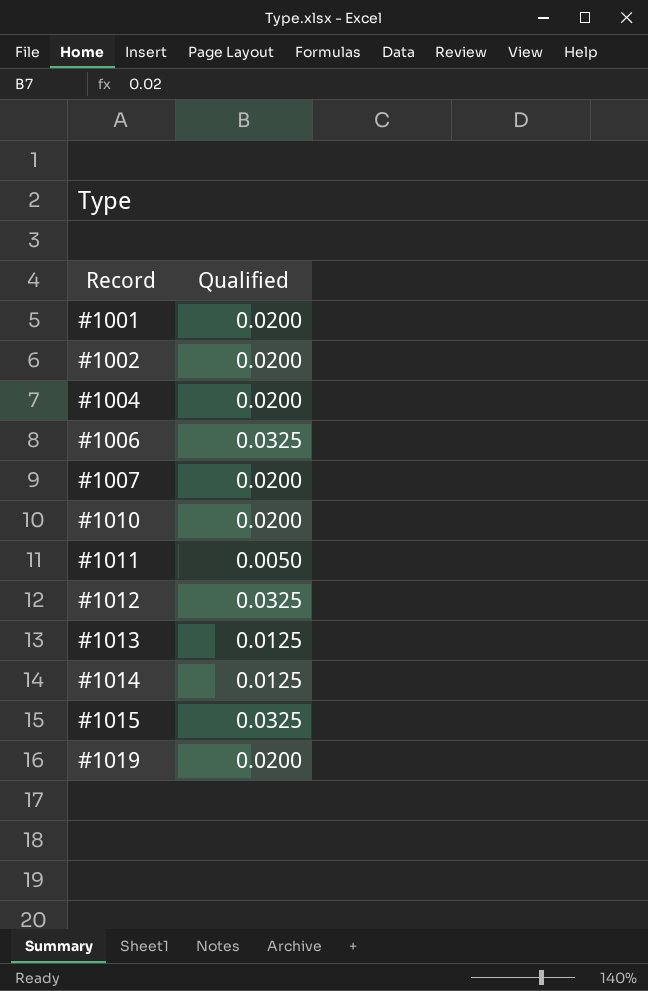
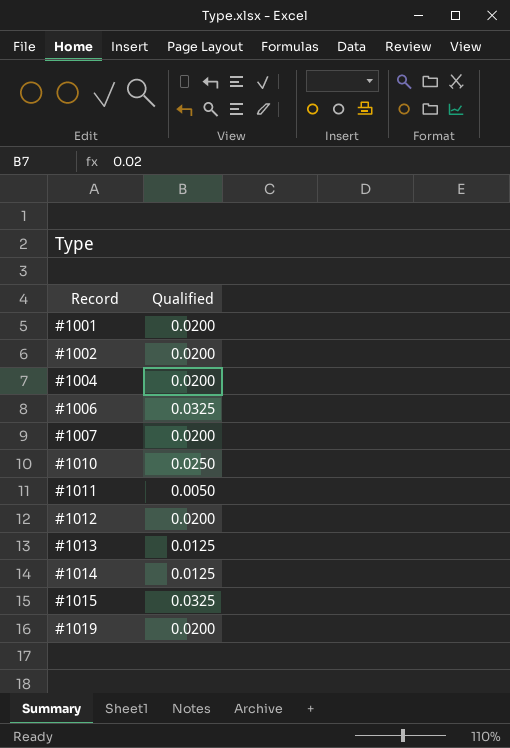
#1010 | Qualified: 0.0200 -> 0.0250
#1012 | Qualified: 0.0325 -> 0.0200

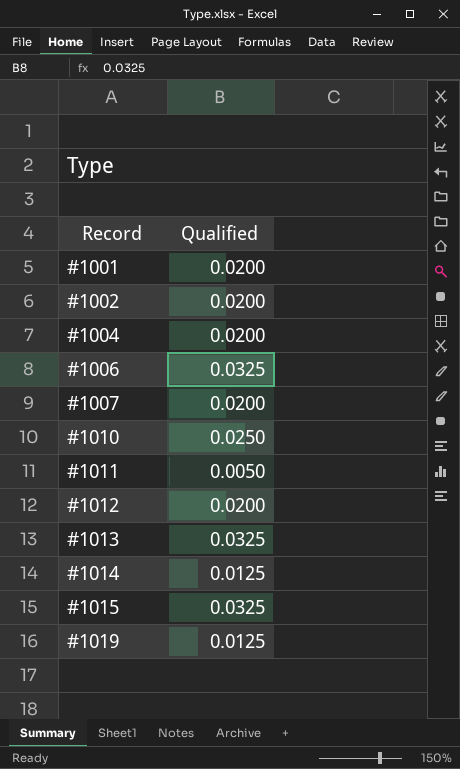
#1013 | Qualified: 0.0125 -> 0.0325
#1019 | Qualified: 0.0200 -> 0.0125

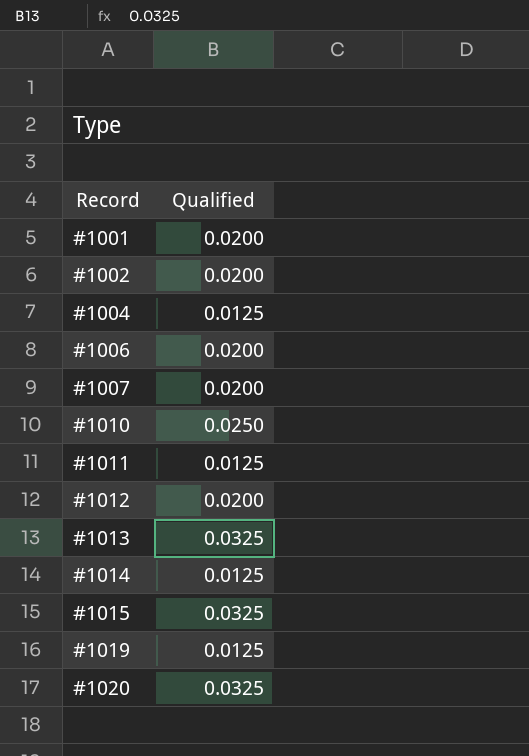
#1004 | Qualified: 0.0200 -> 0.0125
#1006 | Qualified: 0.0325 -> 0.0200
#1011 | Qualified: 0.0050 -> 0.0125
row #1020: none -> 0.0325

